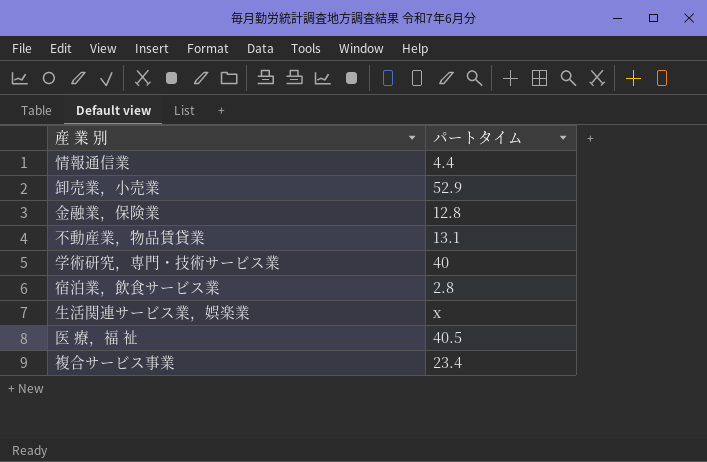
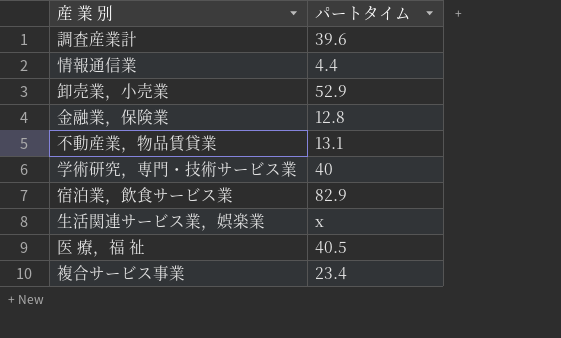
row 調査産業計: none -> 39.6
宿泊業，飲食サービス業 | パートタイム: 2.8 -> 82.9

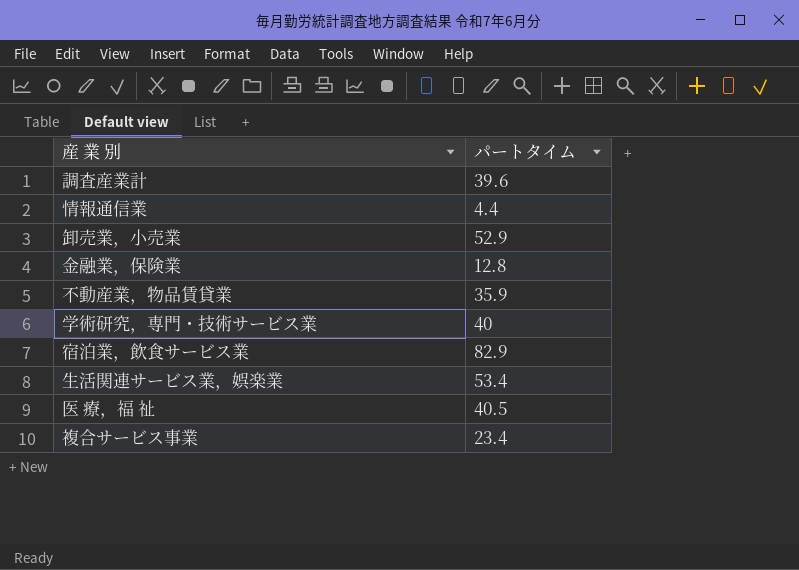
不動産業，物品賃貸業 | パートタイム: 13.1 -> 35.9
生活関連サービス業，娯楽業 | パートタイム: x -> 53.4

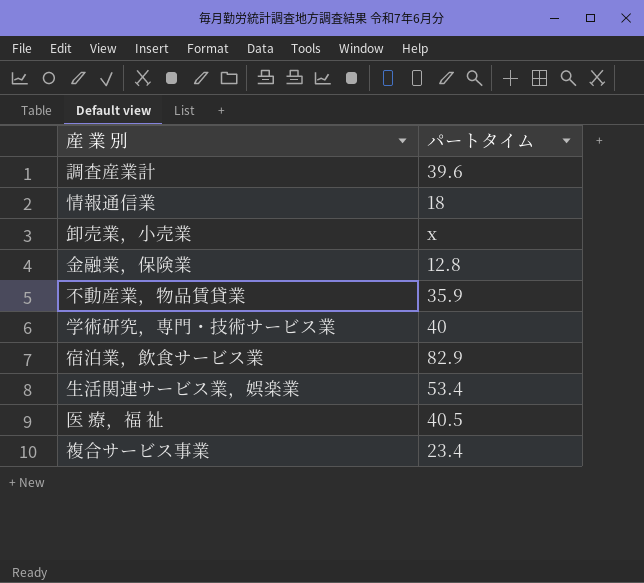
情報通信業 | パートタイム: 4.4 -> 18
卸売業，小売業 | パートタイム: 52.9 -> x

